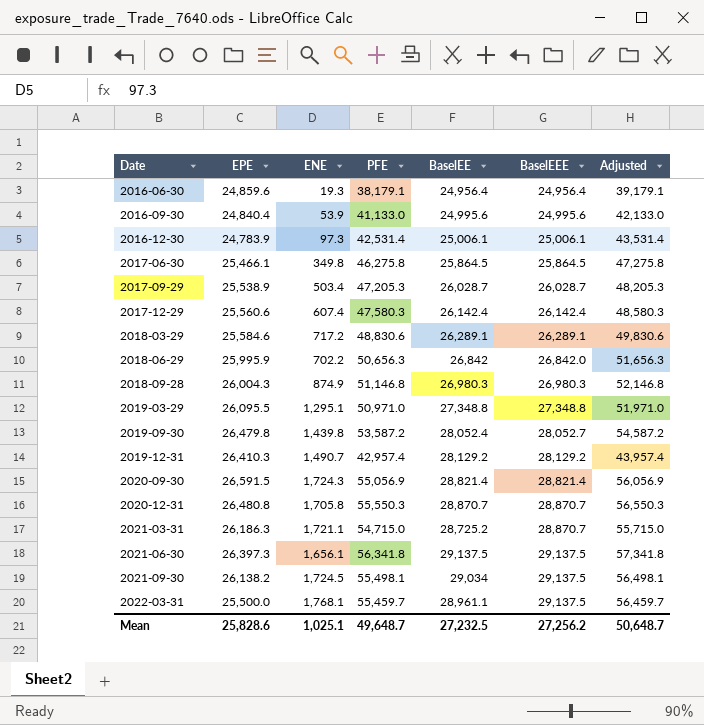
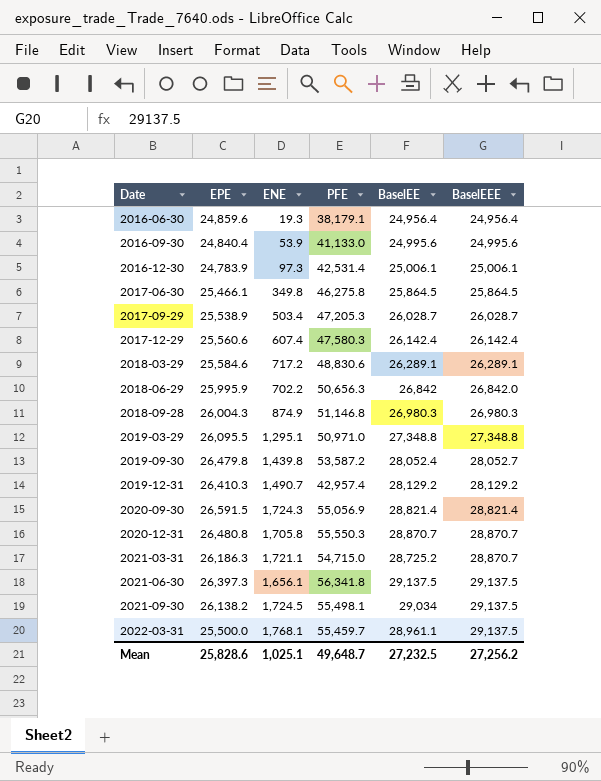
column Adjusted | formula: [PFE] + 1000 -> none

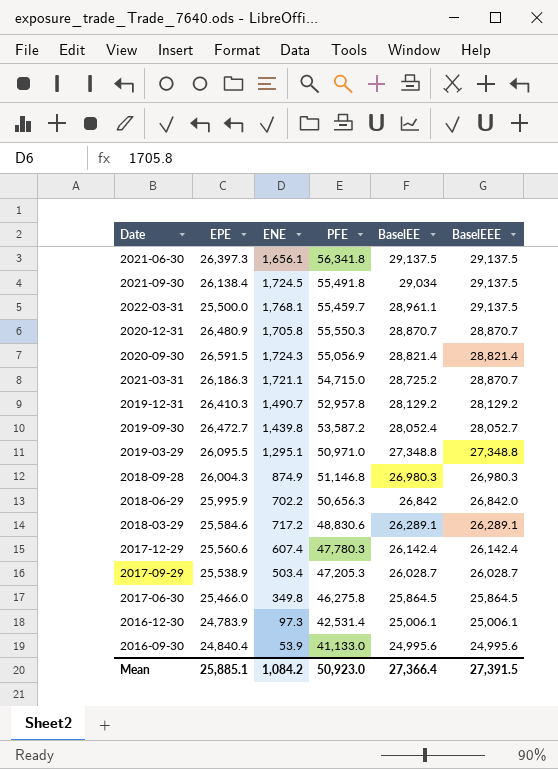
row order: Date ascending -> BaselEE descending
row 2016-06-30: 24,859.6 | 19.3 | 38,179.1 | 24,956.4 | 24,956.4 -> none
2021-09-30 | EPE: 26,138.2 -> 26,138.4
2021-09-30 | PFE: 55,498.1 -> 55,491.8
2020-12-31 | EPE: 26,480.8 -> 26,480.9
2019-12-31 | PFE: 42,957.4 -> 52,957.8
2019-09-30 | EPE: 26,479.8 -> 26,472.7
2017-12-29 | PFE: 47,580.3 -> 47,780.3
2017-06-30 | EPE: 25,466.1 -> 25,466.0
Mean | EPE: 25,828.6 -> 25,885.1
Mean | ENE: 1,025.1 -> 1,084.2
Mean | PFE: 49,648.7 -> 50,923.0
Mean | BaselEE: 27,232.5 -> 27,366.4
Mean | BaselEEE: 27,256.2 -> 27,391.5

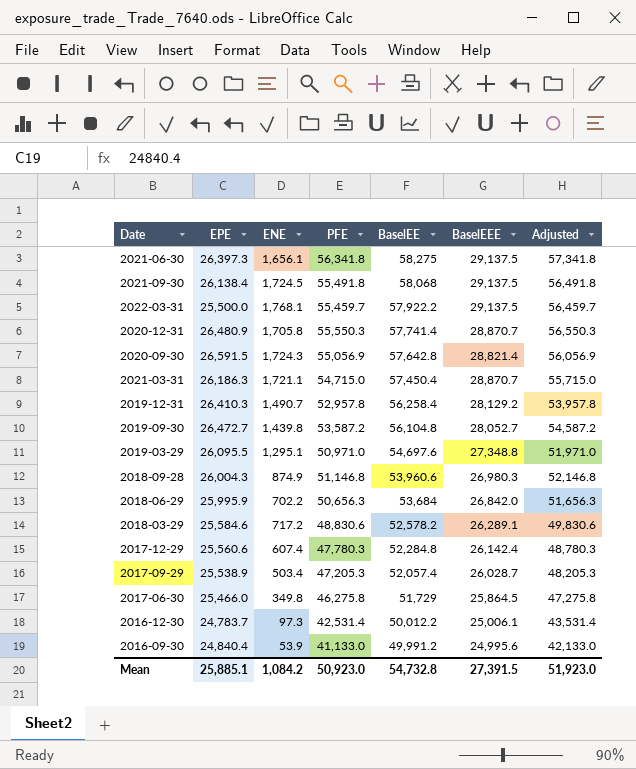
column Adjusted | formula: none -> [PFE] + 1000
2021-06-30 | BaselEE: 29,137.5 -> 58,275
2021-09-30 | BaselEE: 29,034 -> 58,068
2022-03-31 | BaselEE: 28,961.1 -> 57,922.2
2020-12-31 | BaselEE: 28,870.7 -> 57,741.4
2020-09-30 | BaselEE: 28,821.4 -> 57,642.8
2021-03-31 | BaselEE: 28,725.2 -> 57,450.4
2019-12-31 | BaselEE: 28,129.2 -> 56,258.4
2019-09-30 | BaselEE: 28,052.4 -> 56,104.8
2019-03-29 | BaselEE: 27,348.8 -> 54,697.6
2018-09-28 | BaselEE: 26,980.3 -> 53,960.6
2018-06-29 | BaselEE: 26,842 -> 53,684
2018-03-29 | BaselEE: 26,289.1 -> 52,578.2
2017-12-29 | BaselEE: 26,142.4 -> 52,284.8
2017-09-29 | BaselEE: 26,028.7 -> 52,057.4
2017-06-30 | BaselEE: 25,864.5 -> 51,729
2016-12-30 | EPE: 24,783.9 -> 24,783.7
2016-12-30 | BaselEE: 25,006.1 -> 50,012.2
2016-09-30 | BaselEE: 24,995.6 -> 49,991.2
Mean | BaselEE: 27,366.4 -> 54,732.8

